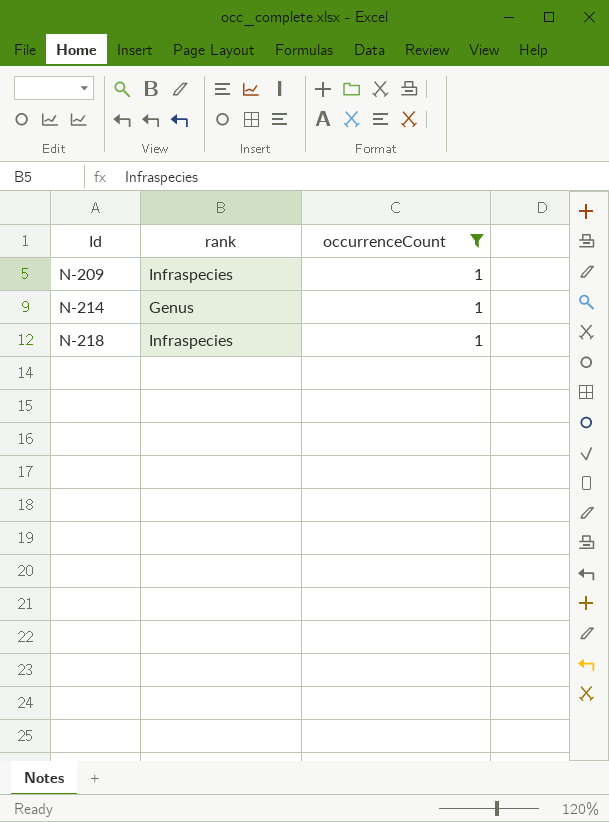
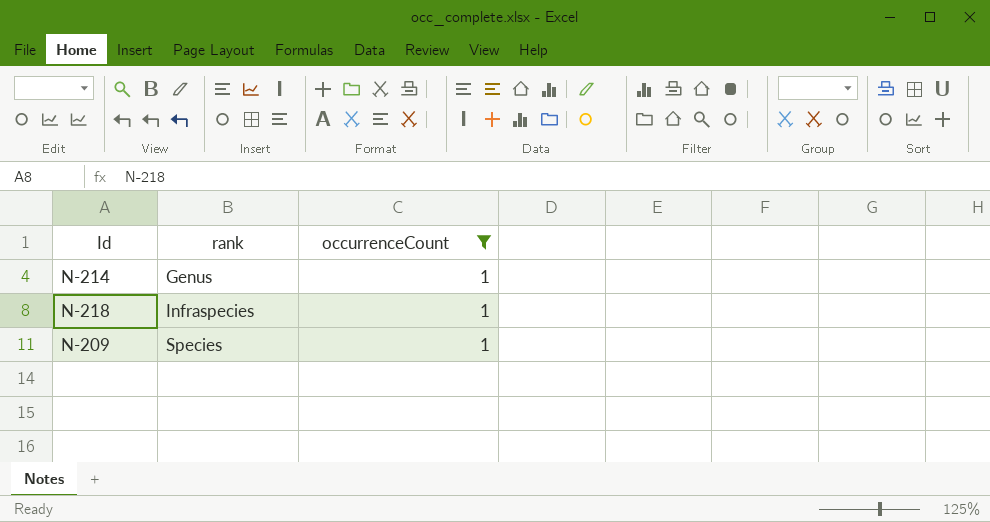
row order: Id ascending -> rank ascending
N-209 | rank: Infraspecies -> Species

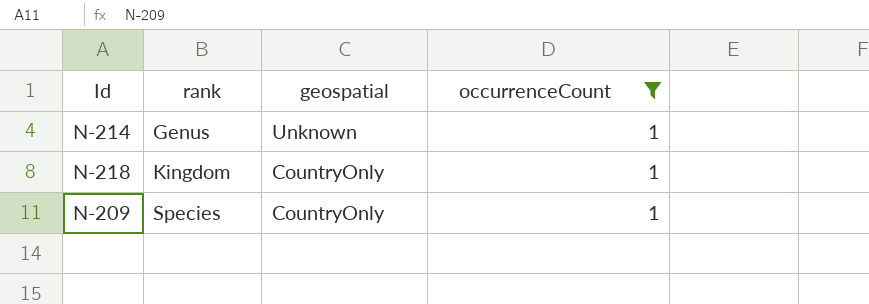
column geospatial | position: none -> 3
N-218 | rank: Infraspecies -> Kingdom

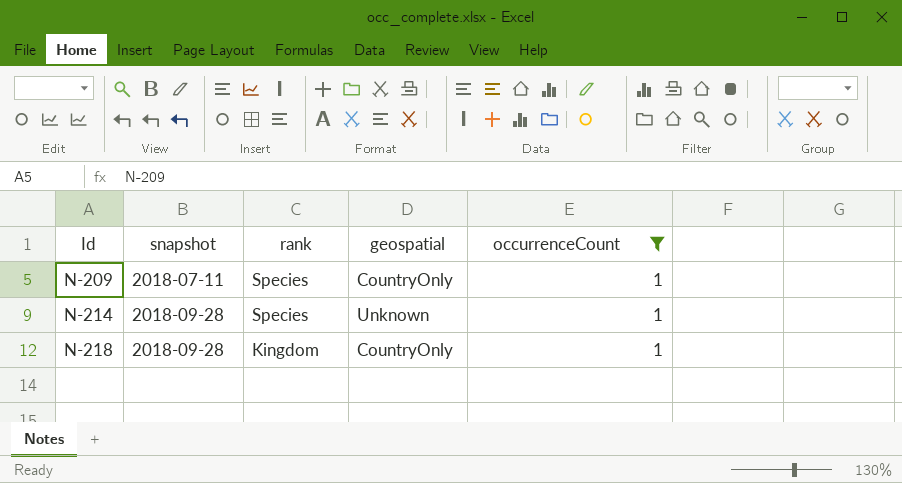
row order: rank ascending -> Id ascending
column snapshot | position: none -> 2
N-214 | rank: Genus -> Species

